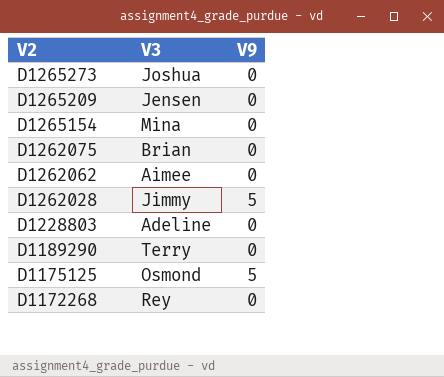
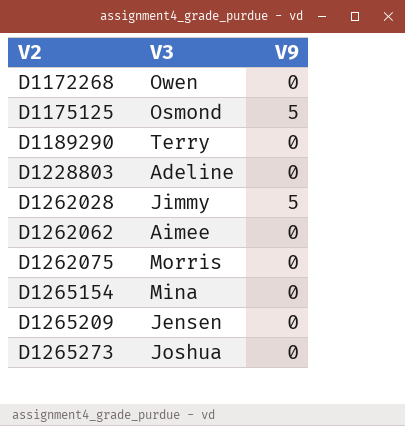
row order: V2 descending -> V2 ascending
D1172268 | V3: Rey -> Owen
D1262075 | V3: Brian -> Morris

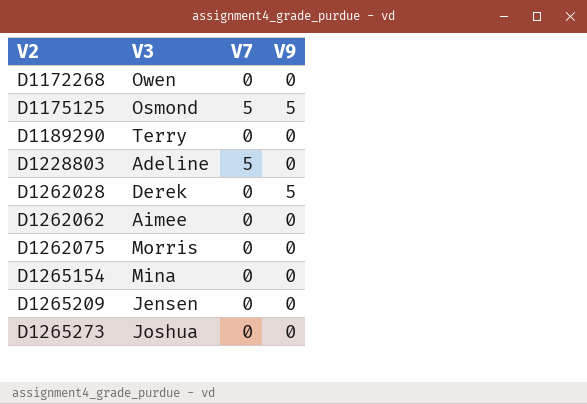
column V7 | position: none -> 3
D1262028 | V3: Jimmy -> Derek

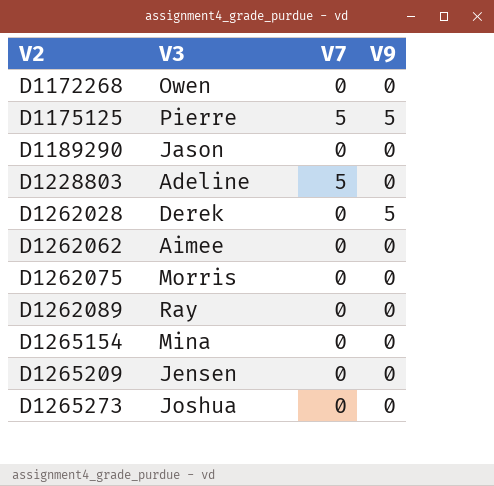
D1175125 | V3: Osmond -> Pierre
D1189290 | V3: Terry -> Jason
row D1262089: none -> Ray | 0 | 0

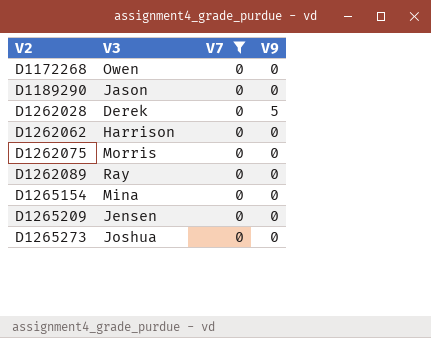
filter: none -> V7 = 0
D1262062 | V3: Aimee -> Harrison

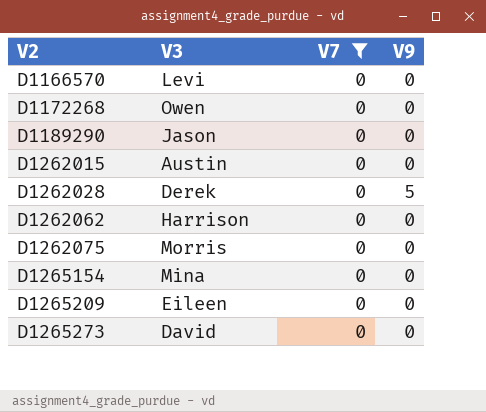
row D1262089: Ray | 0 | 0 -> none
row D1166570: none -> Levi | 0 | 0
row D1262015: none -> Austin | 0 | 0
D1265209 | V3: Jensen -> Eileen
D1265273 | V3: Joshua -> David

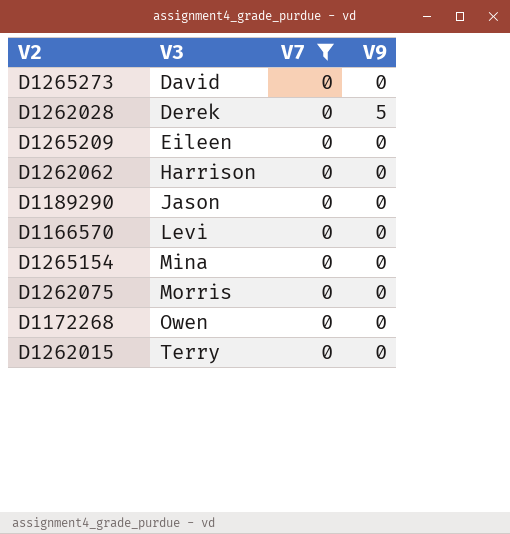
row order: V2 ascending -> V3 ascending
D1262015 | V3: Austin -> Terry

